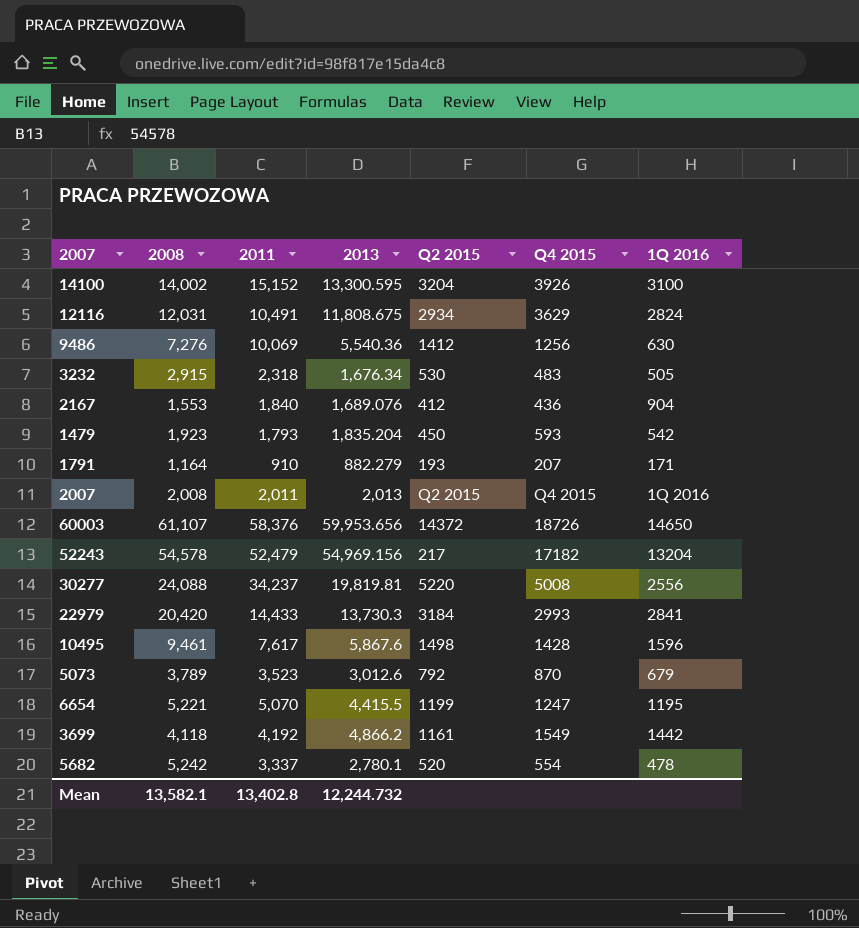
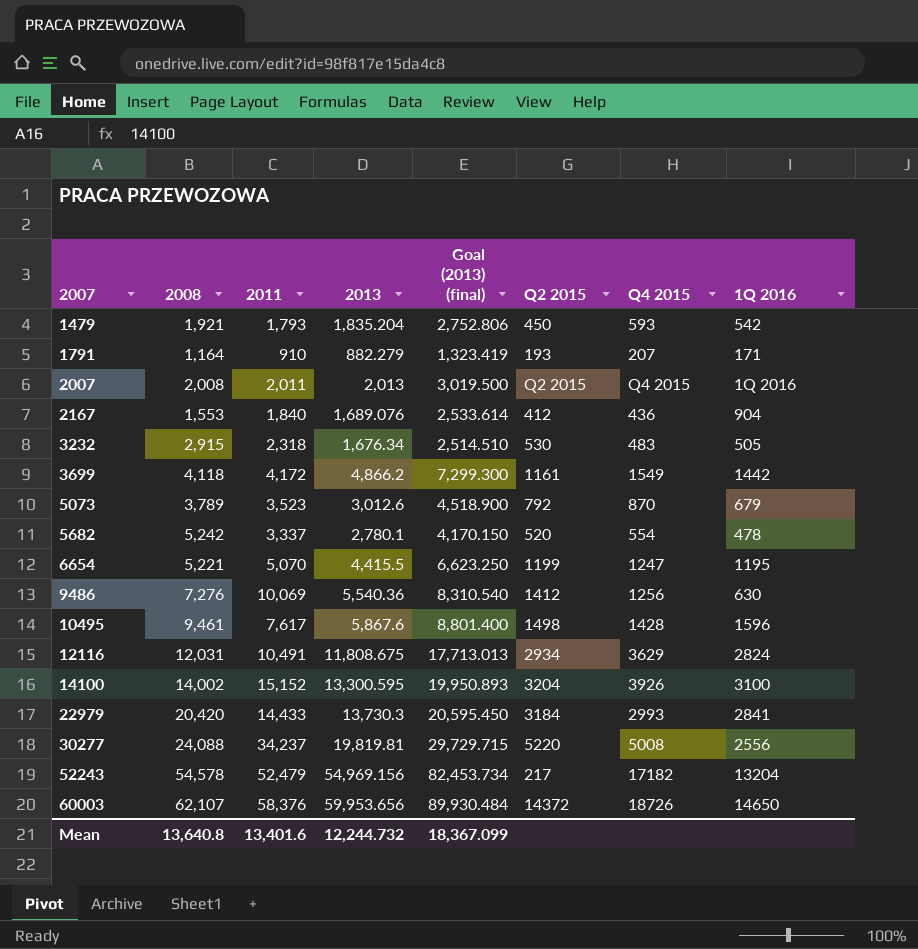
row order: none -> 2007 ascending
column Goal (2013) (final) | formula: none -> [2013] * 1.5
1479 | 2008: 1,923 -> 1,921
3699 | 2011: 4,192 -> 4,172
60003 | 2008: 61,107 -> 62,107
Mean | 2008: 13,582.1 -> 13,640.8
Mean | 2011: 13,402.8 -> 13,401.6

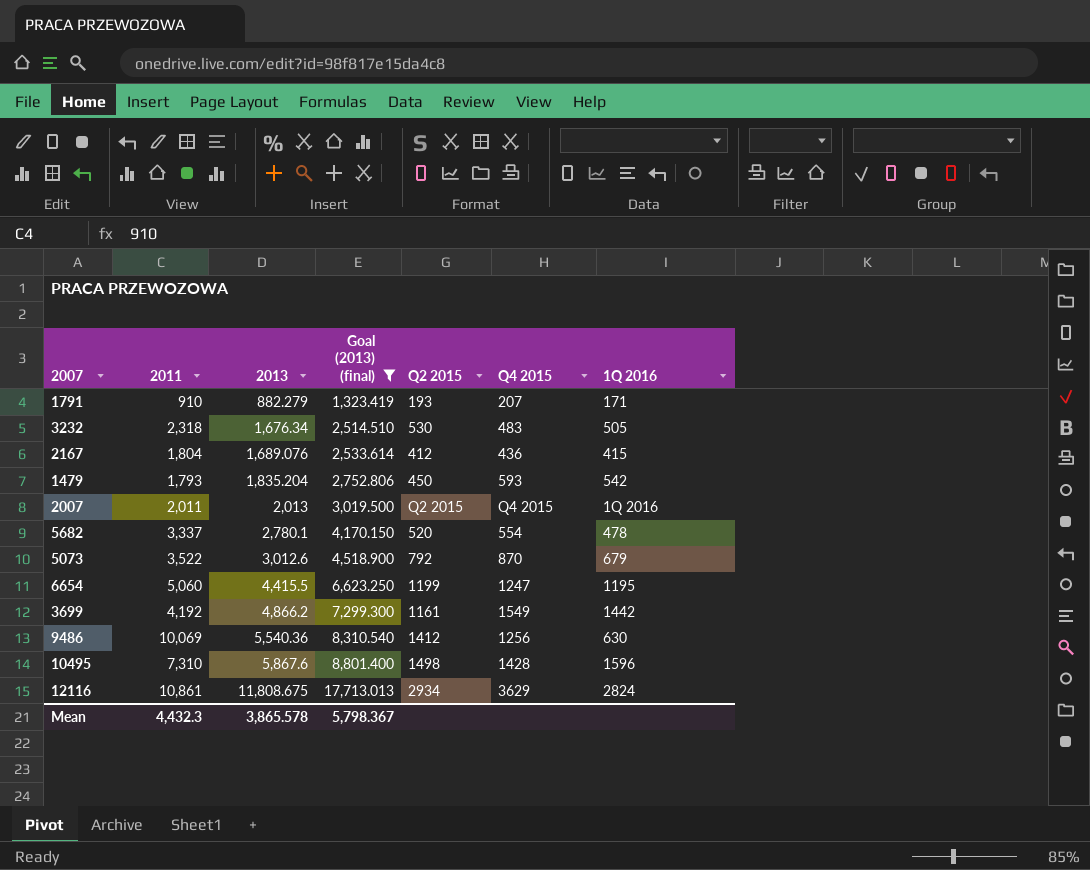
filter: none -> Goal (2013) (final) <= 17,713.013
row order: 2007 ascending -> 2013 ascending
column 2008 | position: 2 -> none
2167 | 2011: 1,840 -> 1,804
2167 | 1Q 2016: 904 -> 415
5073 | 2011: 3,523 -> 3,522
6654 | 2011: 5,070 -> 5,060
3699 | 2011: 4,172 -> 4,192
10495 | 2011: 7,617 -> 7,310
12116 | 2011: 10,491 -> 10,861
Mean | 2011: 13,401.6 -> 4,432.3
Mean | 2013: 12,244.732 -> 3,865.578
Mean | Goal (2013) (final): 18,367.099 -> 5,798.367

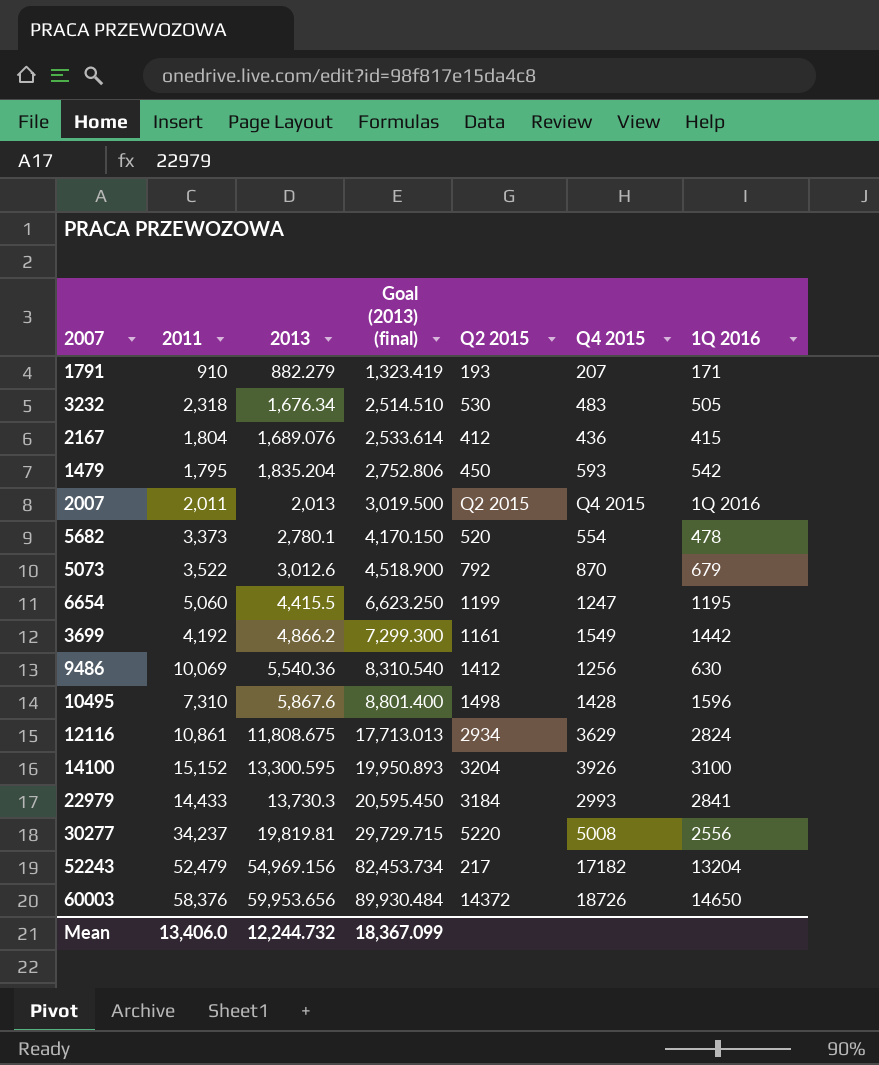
filter: Goal (2013) (final) <= 17,713.013 -> none
1479 | 2011: 1,793 -> 1,795
5682 | 2011: 3,337 -> 3,373
Mean | 2011: 4,432.3 -> 13,406.0
Mean | 2013: 3,865.578 -> 12,244.732
Mean | Goal (2013) (final): 5,798.367 -> 18,367.099

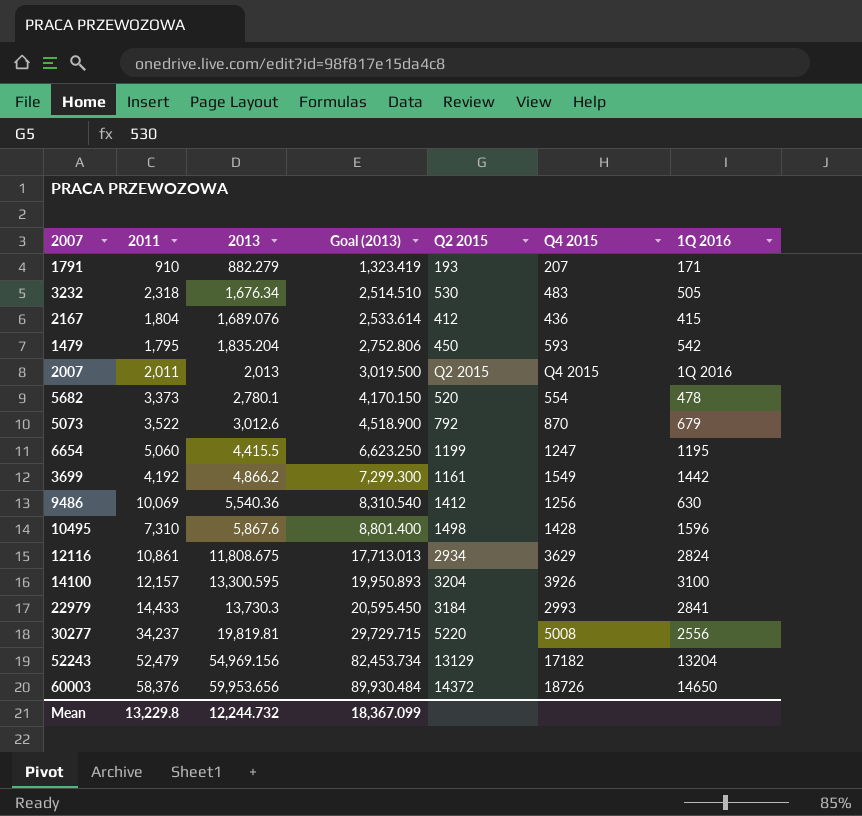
column name: Goal (2013) (final) -> Goal (2013)
14100 | 2011: 15,152 -> 12,157
52243 | Q2 2015: 217 -> 13129
Mean | 2011: 13,406.0 -> 13,229.8

